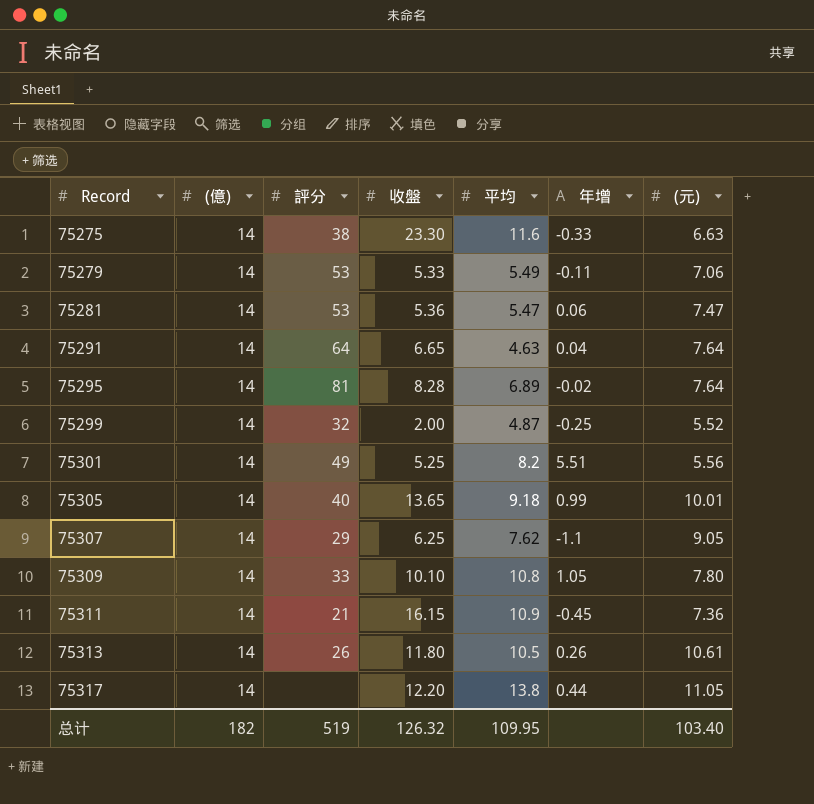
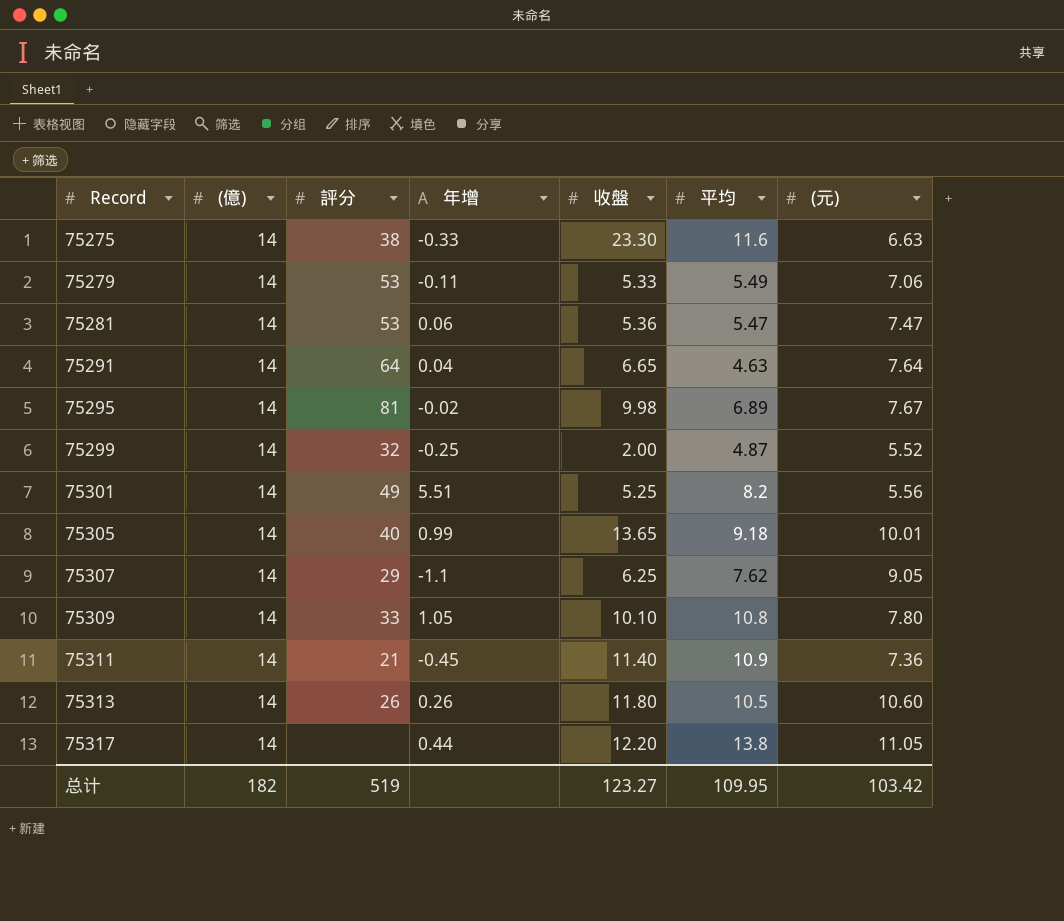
column 年增 | position: 6 -> 4
75295 | 收盤: 8.28 -> 9.98
75295 | (元): 7.64 -> 7.67
75311 | 收盤: 16.15 -> 11.40
75313 | (元): 10.61 -> 10.60
总计 | 收盤: 126.32 -> 123.27
总计 | (元): 103.40 -> 103.42

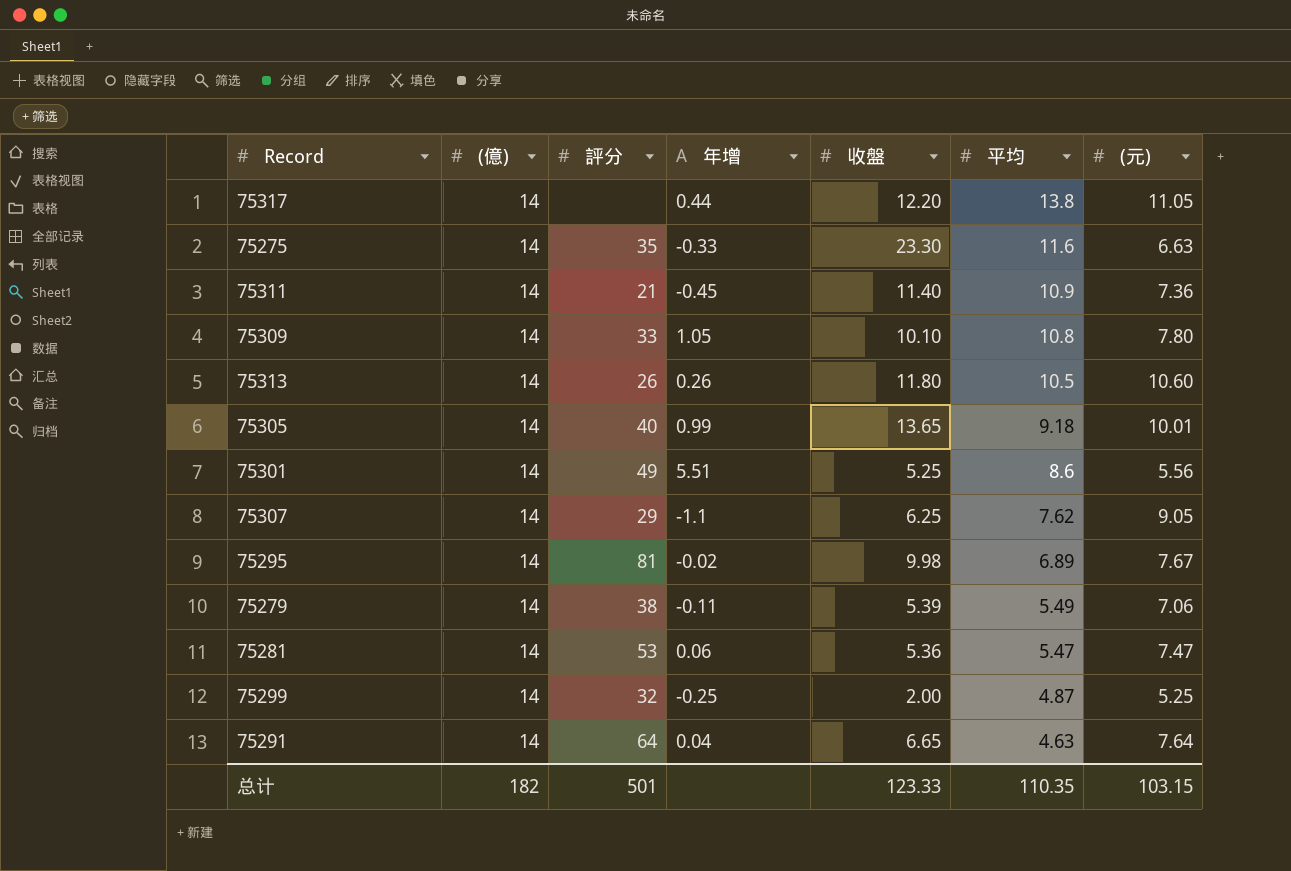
row order: Record ascending -> 平均 descending
75275 | 評分: 38 -> 35
75301 | 平均: 8.2 -> 8.6
75279 | 評分: 53 -> 38
75279 | 收盤: 5.33 -> 5.39
75299 | (元): 5.52 -> 5.25
总计 | 評分: 519 -> 501
总计 | 收盤: 123.27 -> 123.33
总计 | 平均: 109.95 -> 110.35
总计 | (元): 103.42 -> 103.15

